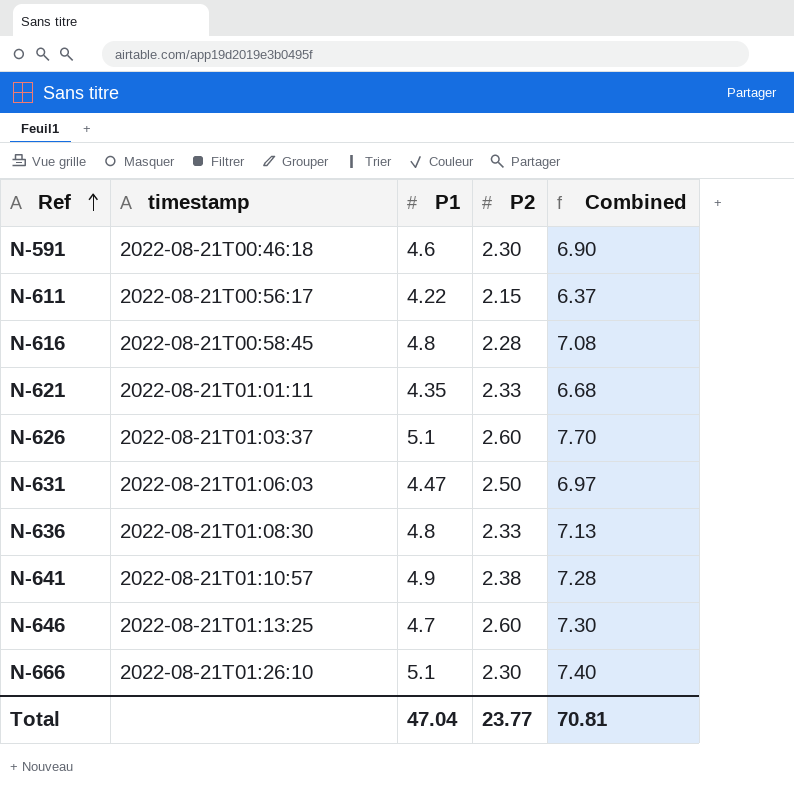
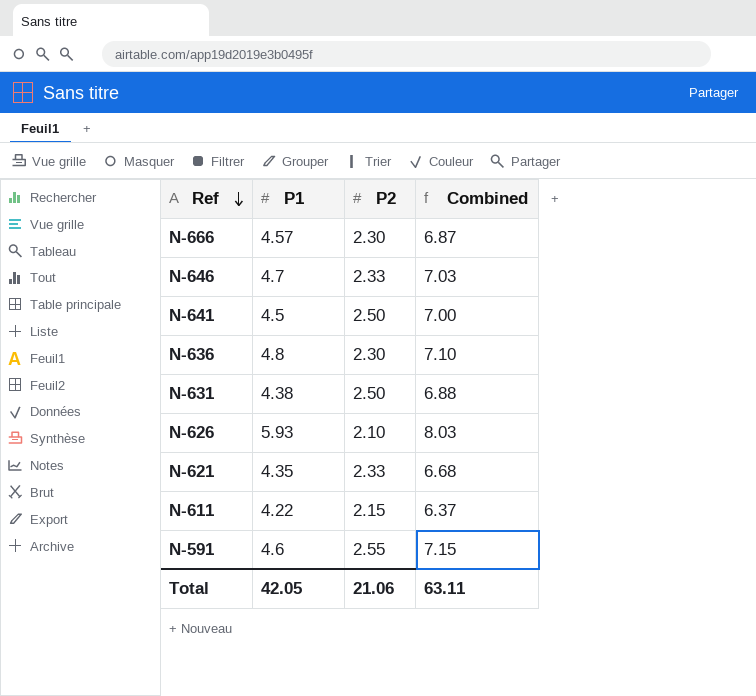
row order: Ref ascending -> Ref descending
column timestamp | position: 2 -> none
row N-616: 2022-08-21T00:58:45 | 4.8 | 2.28 | 7.08 -> none
N-666 | P1: 5.1 -> 4.57
N-666 | Combined: 7.40 -> 6.87
N-646 | P2: 2.60 -> 2.33
N-646 | Combined: 7.30 -> 7.03
N-641 | P1: 4.9 -> 4.5
N-641 | P2: 2.38 -> 2.50
N-641 | Combined: 7.28 -> 7.00
N-636 | P2: 2.33 -> 2.30
N-636 | Combined: 7.13 -> 7.10
N-631 | P1: 4.47 -> 4.38
N-631 | Combined: 6.97 -> 6.88
N-626 | P1: 5.1 -> 5.93
N-626 | P2: 2.60 -> 2.10
N-626 | Combined: 7.70 -> 8.03
N-591 | P2: 2.30 -> 2.55
N-591 | Combined: 6.90 -> 7.15
Total | P1: 47.04 -> 42.05
Total | P2: 23.77 -> 21.06
Total | Combined: 70.81 -> 63.11

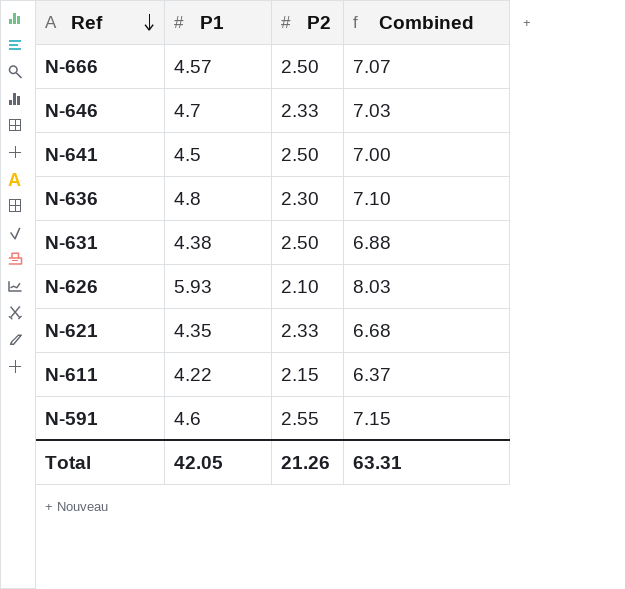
N-666 | P2: 2.30 -> 2.50
N-666 | Combined: 6.87 -> 7.07
Total | P2: 21.06 -> 21.26
Total | Combined: 63.11 -> 63.31

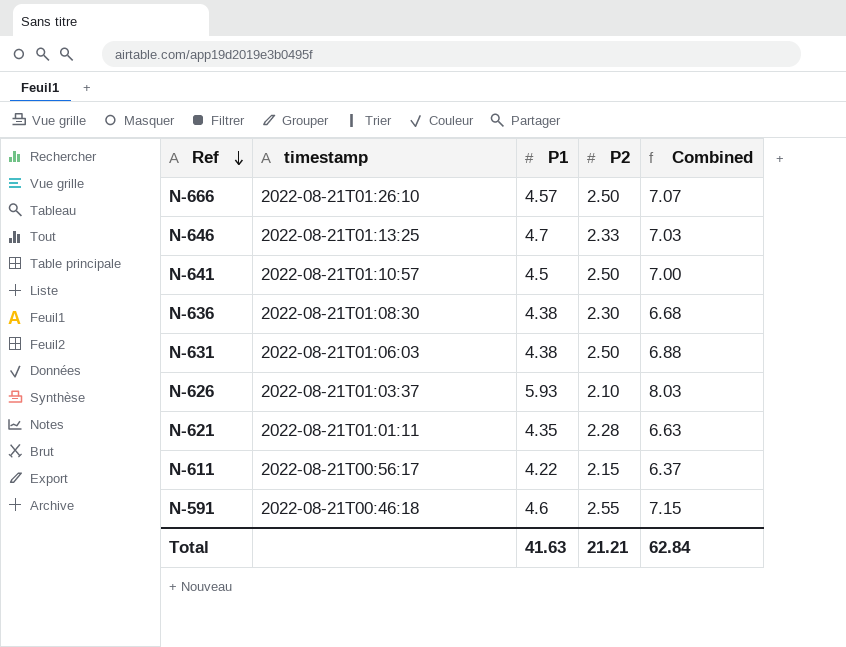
column timestamp | position: none -> 2
N-636 | P1: 4.8 -> 4.38
N-636 | Combined: 7.10 -> 6.68
N-621 | P2: 2.33 -> 2.28
N-621 | Combined: 6.68 -> 6.63
Total | P1: 42.05 -> 41.63
Total | P2: 21.26 -> 21.21
Total | Combined: 63.31 -> 62.84

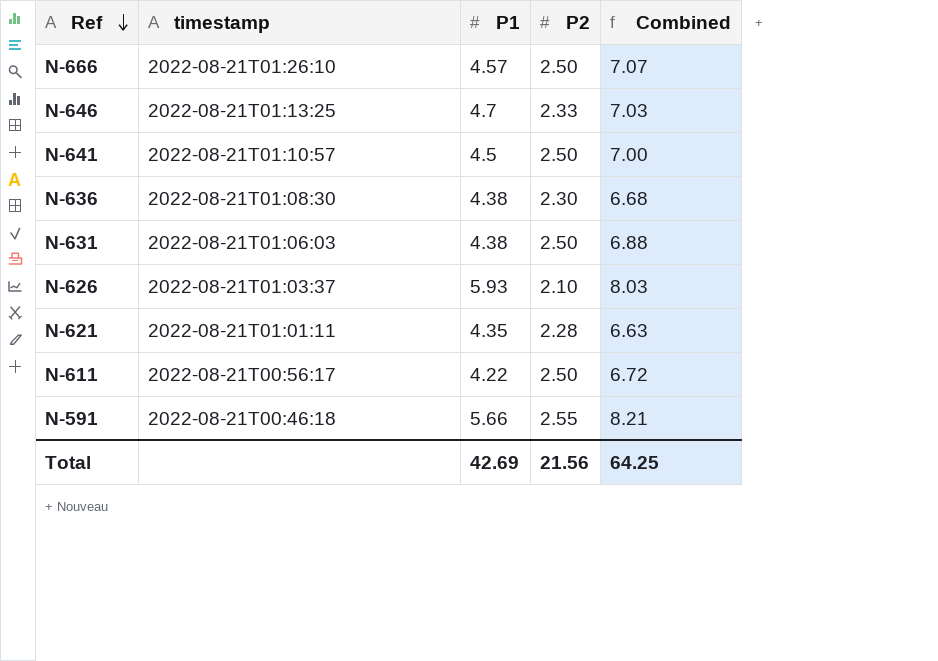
N-611 | P2: 2.15 -> 2.50
N-611 | Combined: 6.37 -> 6.72
N-591 | P1: 4.6 -> 5.66
N-591 | Combined: 7.15 -> 8.21
Total | P1: 41.63 -> 42.69
Total | P2: 21.21 -> 21.56
Total | Combined: 62.84 -> 64.25

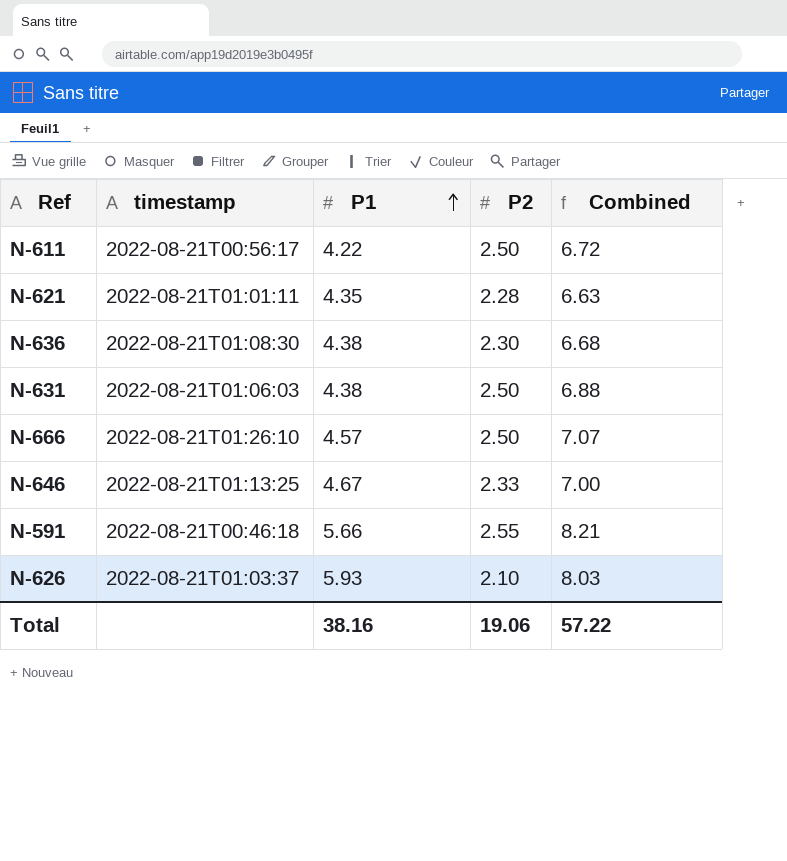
row order: Ref descending -> P1 ascending
row N-641: 2022-08-21T01:10:57 | 4.5 | 2.50 | 7.00 -> none
N-646 | P1: 4.7 -> 4.67
N-646 | Combined: 7.03 -> 7.00
Total | P1: 42.69 -> 38.16
Total | P2: 21.56 -> 19.06
Total | Combined: 64.25 -> 57.22

